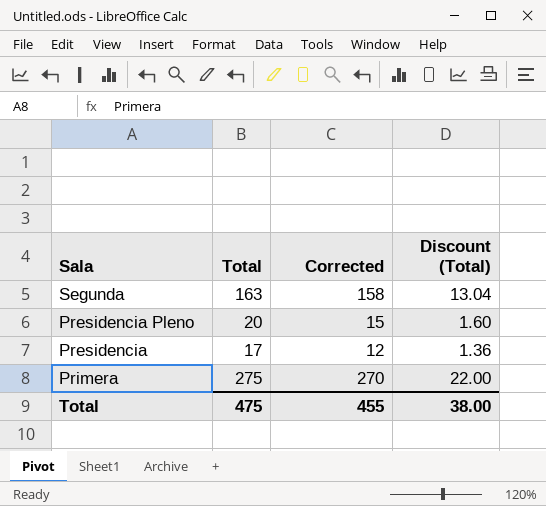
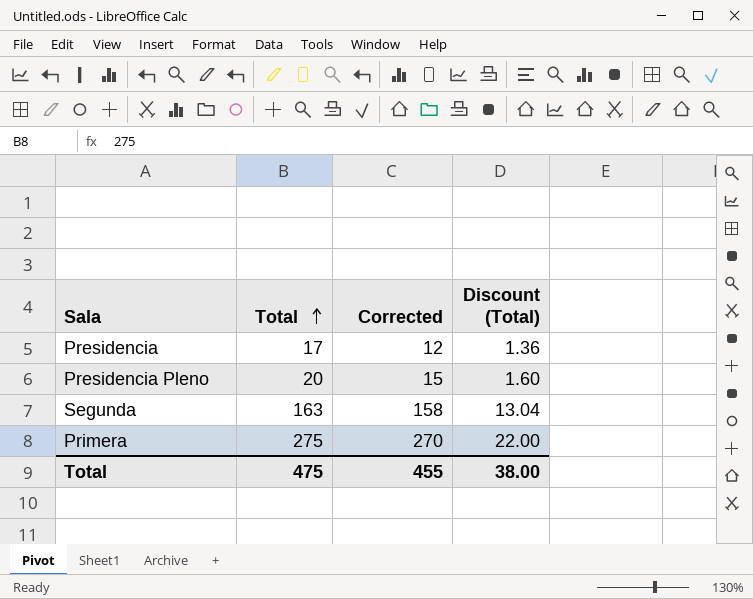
row order: none -> Total ascending

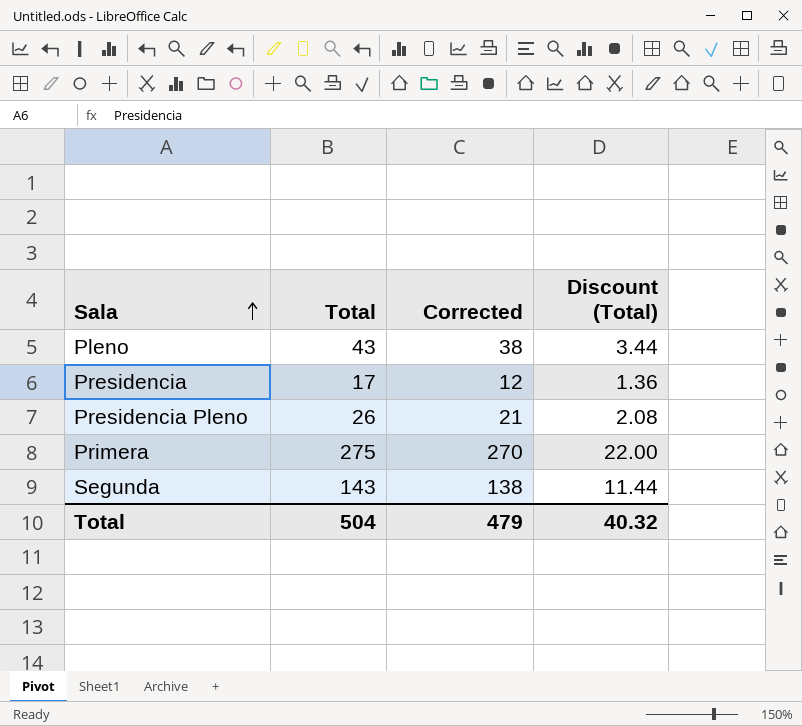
row order: Total ascending -> Sala ascending
row Pleno: none -> 43 | 38 | 3.44
Presidencia Pleno | Total: 20 -> 26
Presidencia Pleno | Corrected: 15 -> 21
Presidencia Pleno | Discount (Total): 1.60 -> 2.08
Segunda | Total: 163 -> 143
Segunda | Corrected: 158 -> 138
Segunda | Discount (Total): 13.04 -> 11.44
Total | Total: 475 -> 504
Total | Corrected: 455 -> 479
Total | Discount (Total): 38.00 -> 40.32

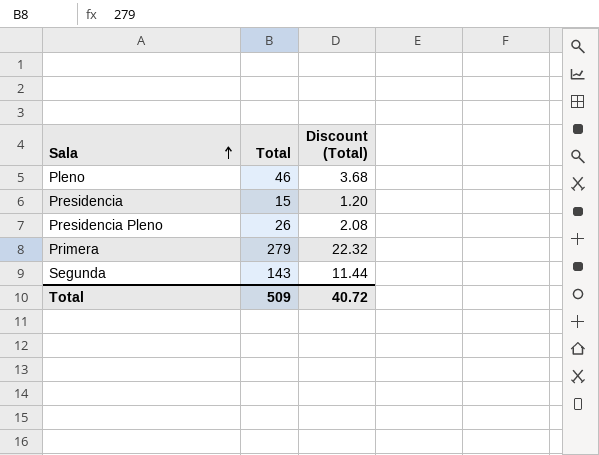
column Corrected | formula: [Total] - 5 -> none
Pleno | Total: 43 -> 46
Pleno | Discount (Total): 3.44 -> 3.68
Presidencia | Total: 17 -> 15
Presidencia | Discount (Total): 1.36 -> 1.20
Primera | Total: 275 -> 279
Primera | Discount (Total): 22.00 -> 22.32
Total | Total: 504 -> 509
Total | Discount (Total): 40.32 -> 40.72

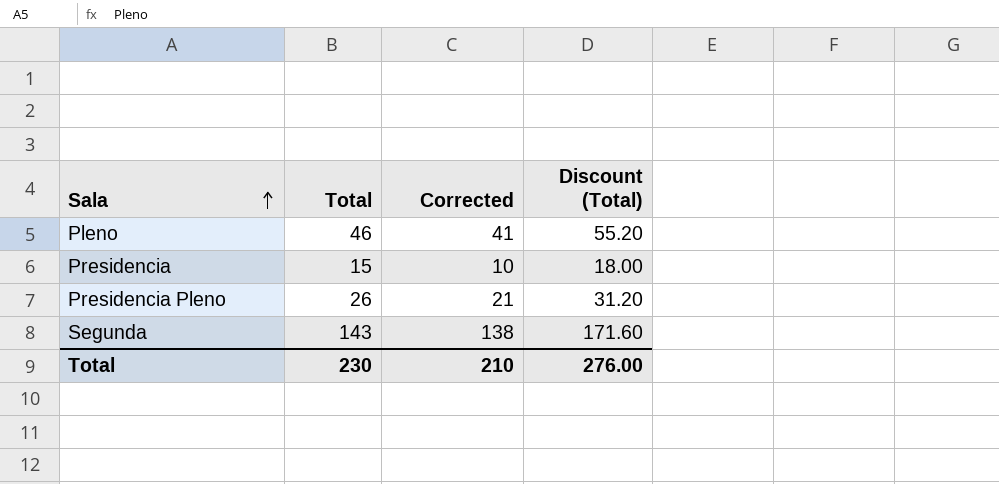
column Corrected | formula: none -> [Total] - 5
column Discount (Total) | formula: [Total] * 0.08 -> [Total] * 1.2
row Primera: 279 | 22.32 -> none
Total | Total: 509 -> 230
Total | Discount (Total): 40.72 -> 276.00

